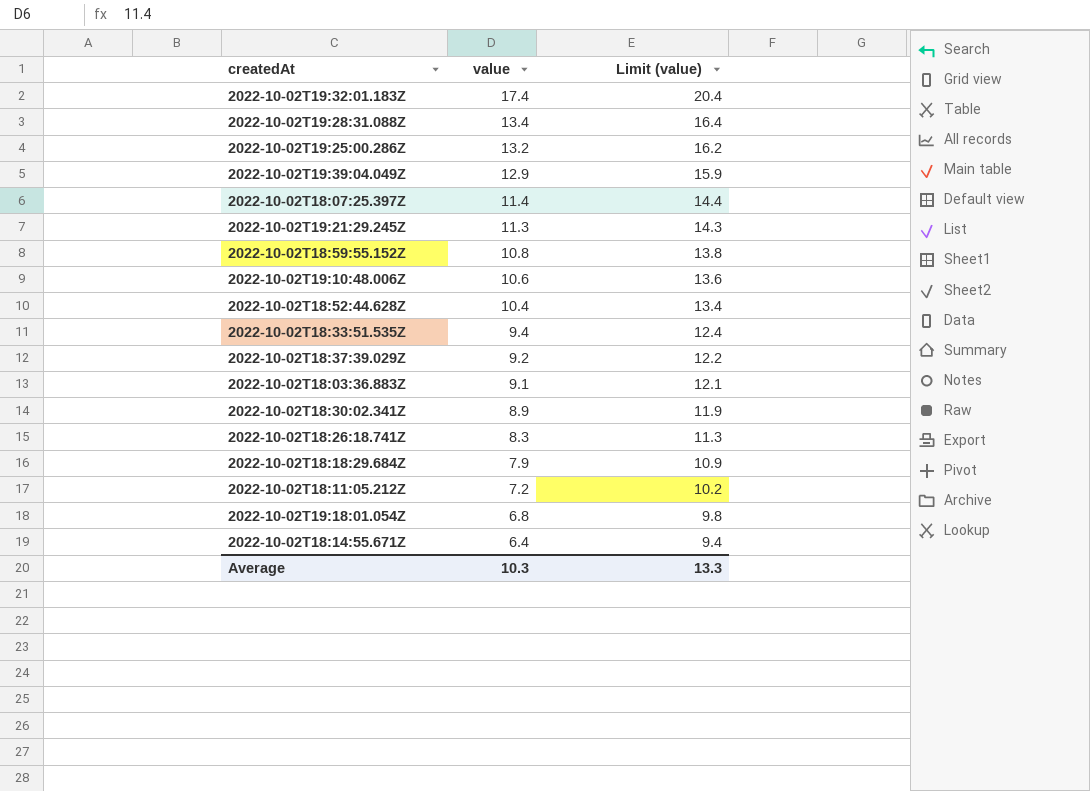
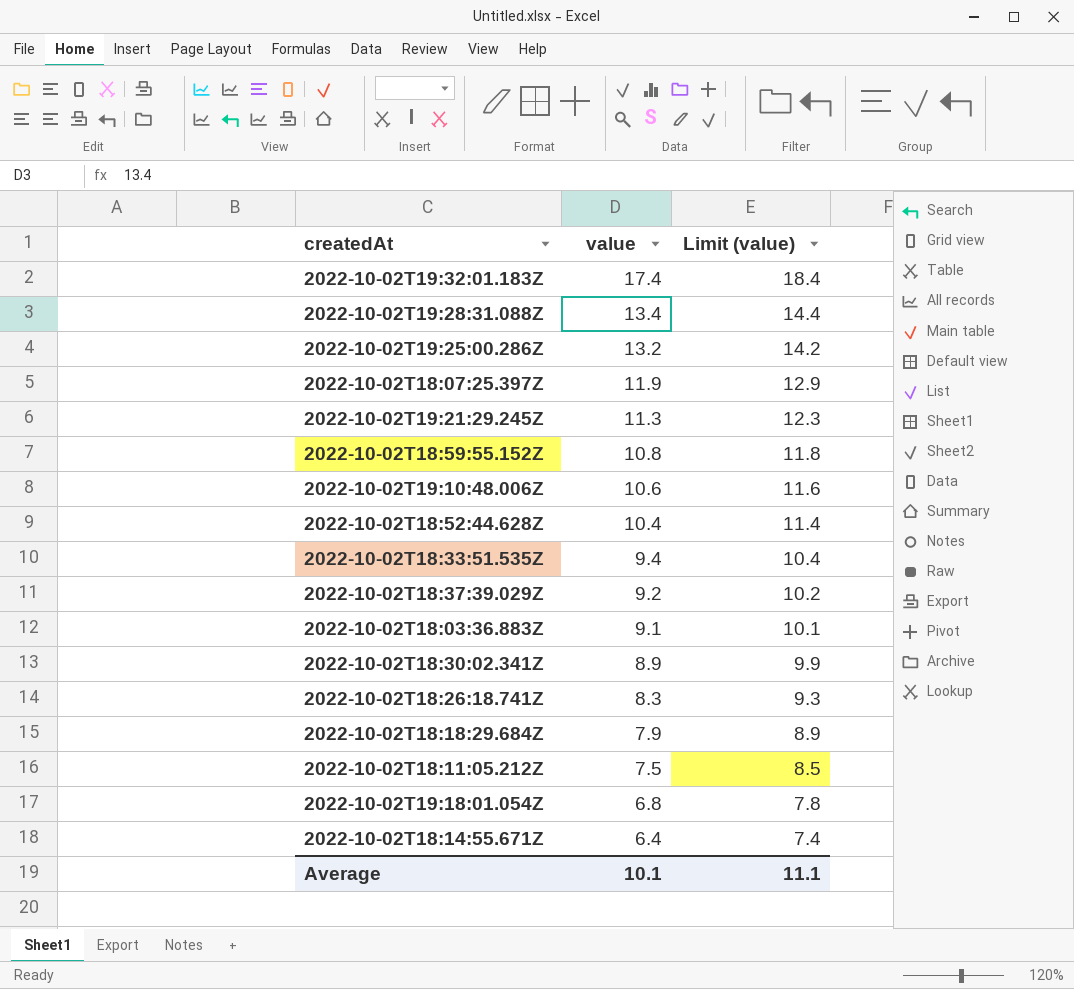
column Limit (value) | formula: [value] + 3 -> [value] + 1
row 2022-10-02T19:39:04.049Z: 12.9 | 15.9 -> none
2022-10-02T18:07:25.397Z | value: 11.4 -> 11.9
2022-10-02T18:11:05.212Z | value: 7.2 -> 7.5
Average | value: 10.3 -> 10.1
Average | Limit (value): 13.3 -> 11.1

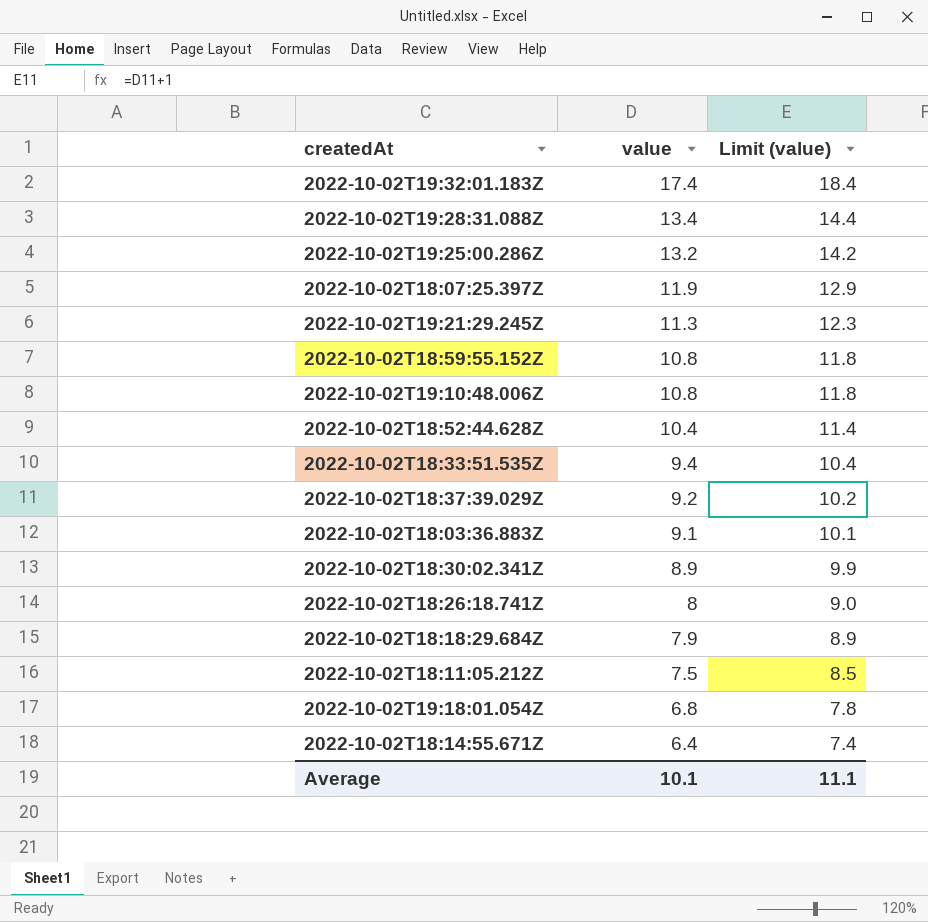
2022-10-02T19:10:48.006Z | value: 10.6 -> 10.8
2022-10-02T19:10:48.006Z | Limit (value): 11.6 -> 11.8
2022-10-02T18:26:18.741Z | value: 8.3 -> 8
2022-10-02T18:26:18.741Z | Limit (value): 9.3 -> 9.0

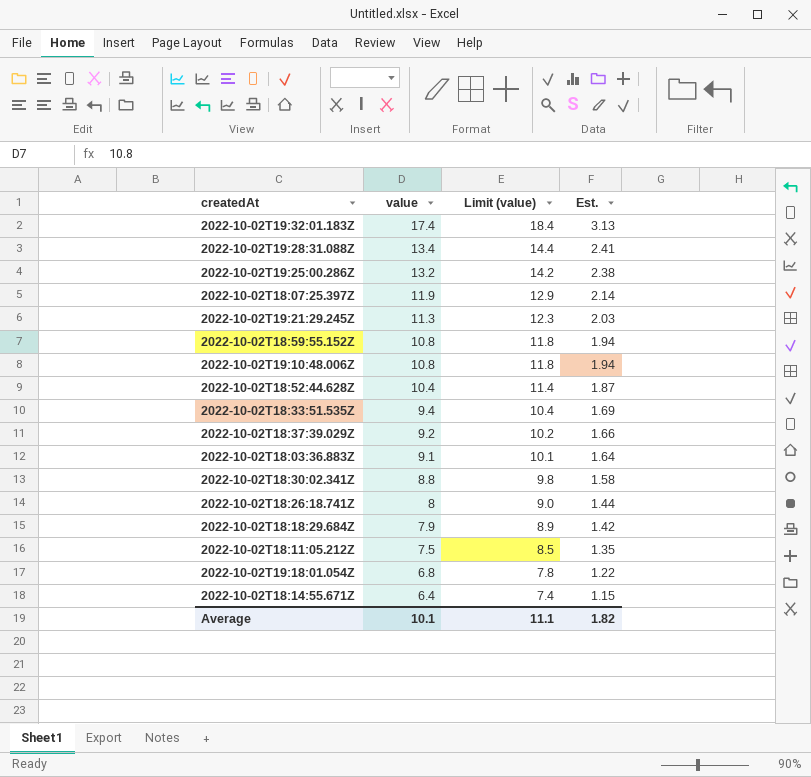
column Est. | formula: none -> [value] * 0.18
2022-10-02T18:30:02.341Z | value: 8.9 -> 8.8
2022-10-02T18:30:02.341Z | Limit (value): 9.9 -> 9.8

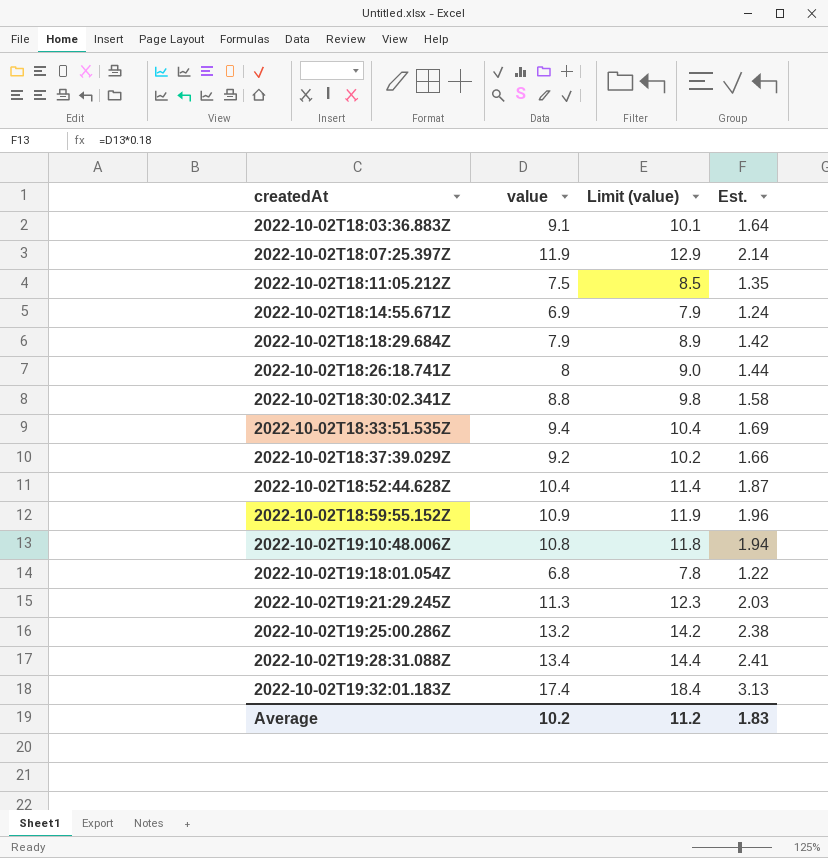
row order: value descending -> createdAt ascending
2022-10-02T18:14:55.671Z | value: 6.4 -> 6.9
2022-10-02T18:14:55.671Z | Limit (value): 7.4 -> 7.9
2022-10-02T18:14:55.671Z | Est.: 1.15 -> 1.24
2022-10-02T18:59:55.152Z | value: 10.8 -> 10.9
2022-10-02T18:59:55.152Z | Limit (value): 11.8 -> 11.9
2022-10-02T18:59:55.152Z | Est.: 1.94 -> 1.96
Average | value: 10.1 -> 10.2
Average | Limit (value): 11.1 -> 11.2
Average | Est.: 1.82 -> 1.83

